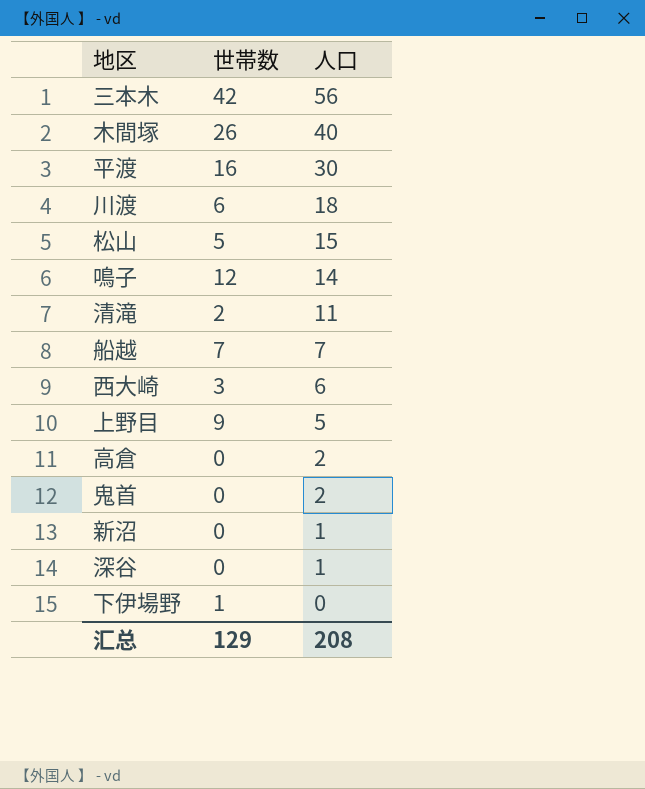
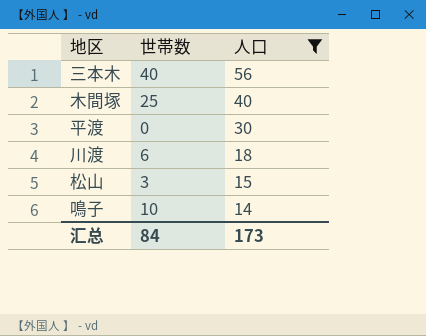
filter: none -> 人口 >= 14
三本木 | 世帯数: 42 -> 40
木間塚 | 世帯数: 26 -> 25
平渡 | 世帯数: 16 -> 0
松山 | 世帯数: 5 -> 3
鳴子 | 世帯数: 12 -> 10
汇总 | 世帯数: 129 -> 84
汇总 | 人口: 208 -> 173

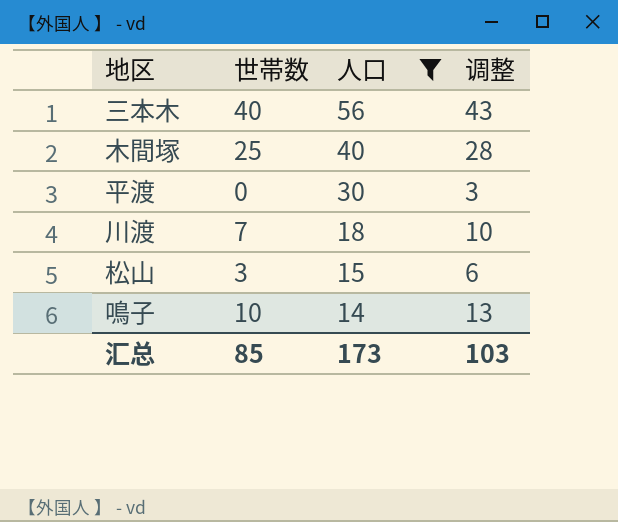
column 调整 | formula: none -> [世帯数] + 3
川渡 | 世帯数: 6 -> 7
汇总 | 世帯数: 84 -> 85

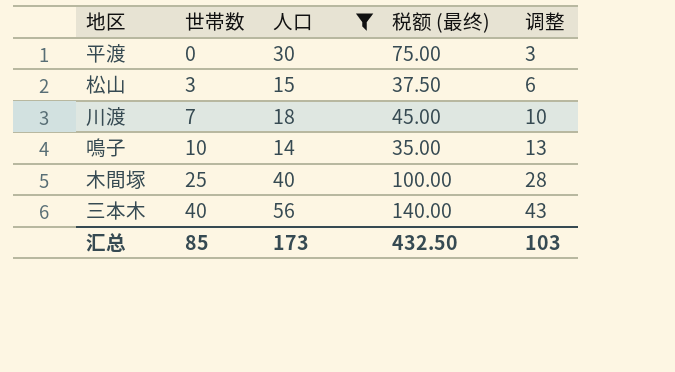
row order: 人口 descending -> 世帯数 ascending
column 税额 (最终) | formula: none -> [人口] * 2.5

